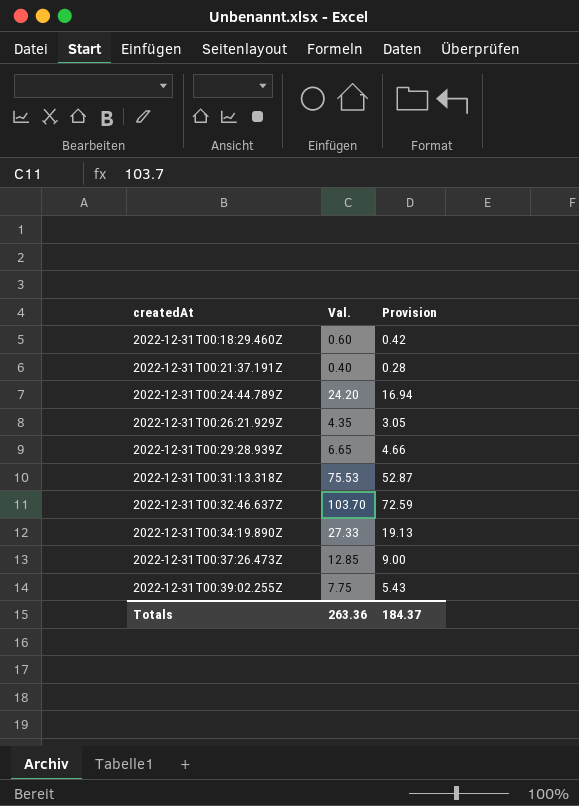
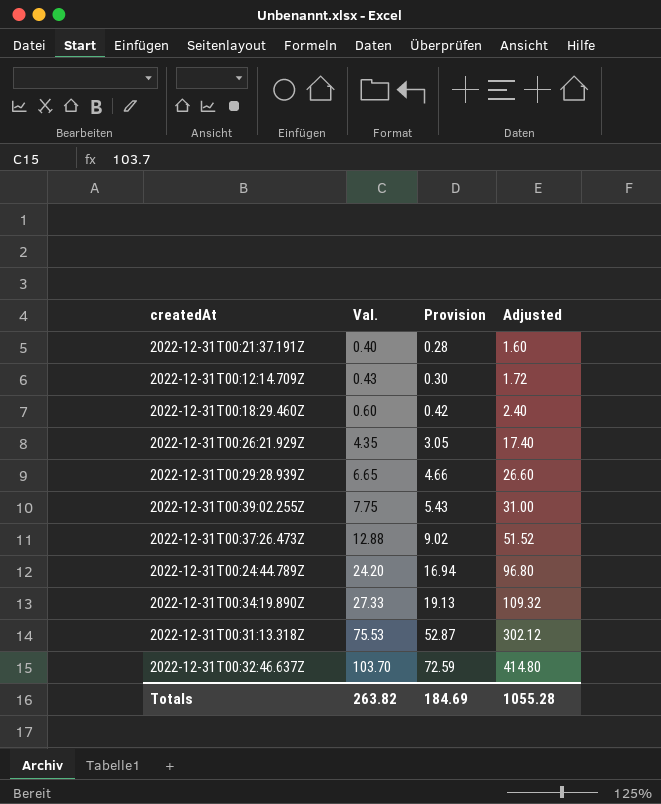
row order: createdAt ascending -> Val. ascending
column Adjusted | formula: none -> [Val.] * 4
row 2022-12-31T00:12:14.709Z: none -> 0.43 | 0.30 | 1.72
2022-12-31T00:37:26.473Z | Val.: 12.85 -> 12.88
2022-12-31T00:37:26.473Z | Provision: 9.00 -> 9.02
Totals | Val.: 263.36 -> 263.82
Totals | Provision: 184.37 -> 184.69

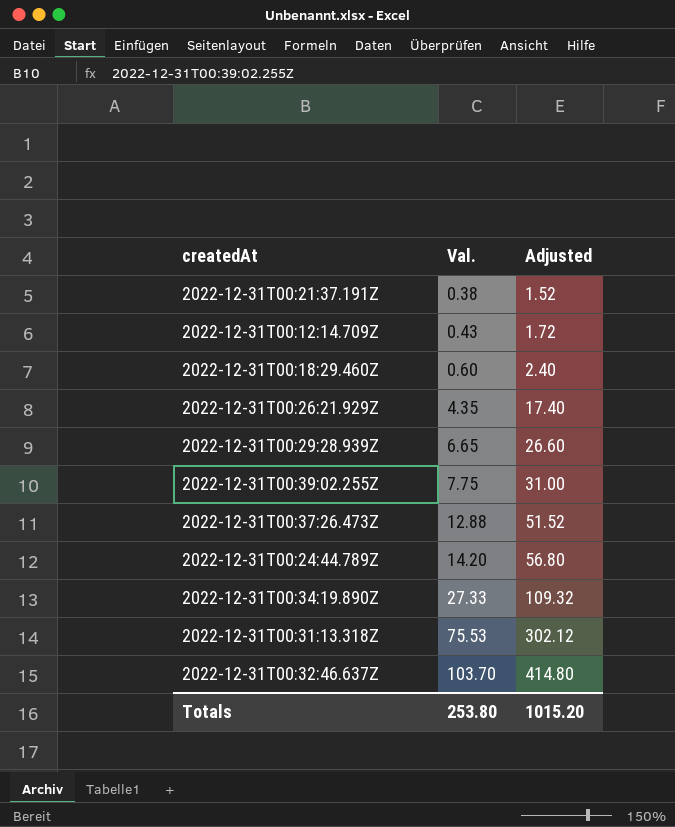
column Provision | formula: [Val.] * 0.7 -> none
2022-12-31T00:21:37.191Z | Val.: 0.40 -> 0.38
2022-12-31T00:21:37.191Z | Adjusted: 1.60 -> 1.52
2022-12-31T00:24:44.789Z | Val.: 24.20 -> 14.20
2022-12-31T00:24:44.789Z | Adjusted: 96.80 -> 56.80
Totals | Val.: 263.82 -> 253.80
Totals | Adjusted: 1055.28 -> 1015.20

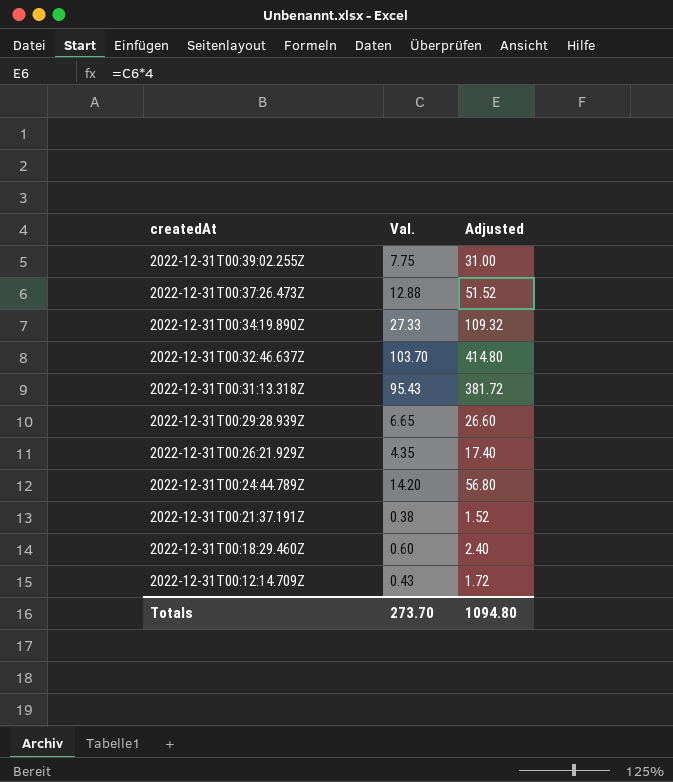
row order: Val. ascending -> createdAt descending
2022-12-31T00:31:13.318Z | Val.: 75.53 -> 95.43
2022-12-31T00:31:13.318Z | Adjusted: 302.12 -> 381.72
Totals | Val.: 253.80 -> 273.70
Totals | Adjusted: 1015.20 -> 1094.80

